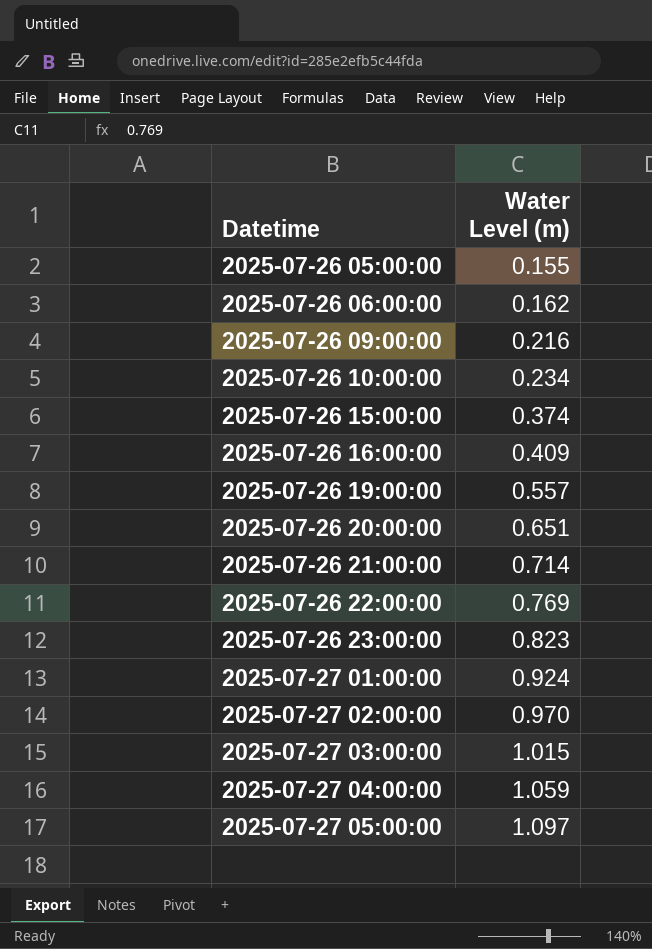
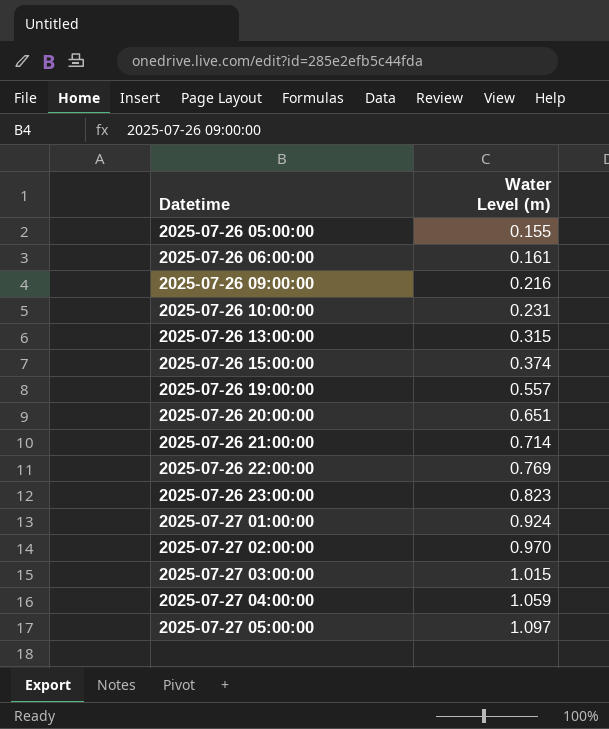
row 2025-07-26 16:00:00: 0.409 -> none
2025-07-26 06:00:00 | Water Level (m): 0.162 -> 0.161
2025-07-26 10:00:00 | Water Level (m): 0.234 -> 0.231
row 2025-07-26 13:00:00: none -> 0.315

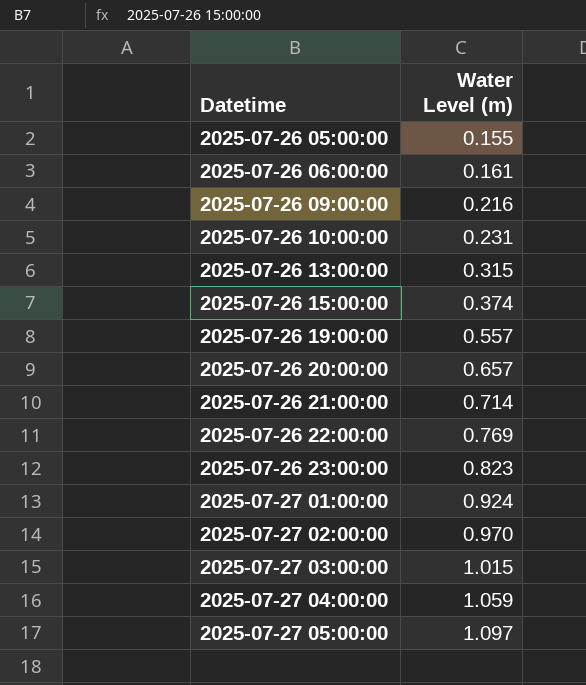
2025-07-26 20:00:00 | Water Level (m): 0.651 -> 0.657

